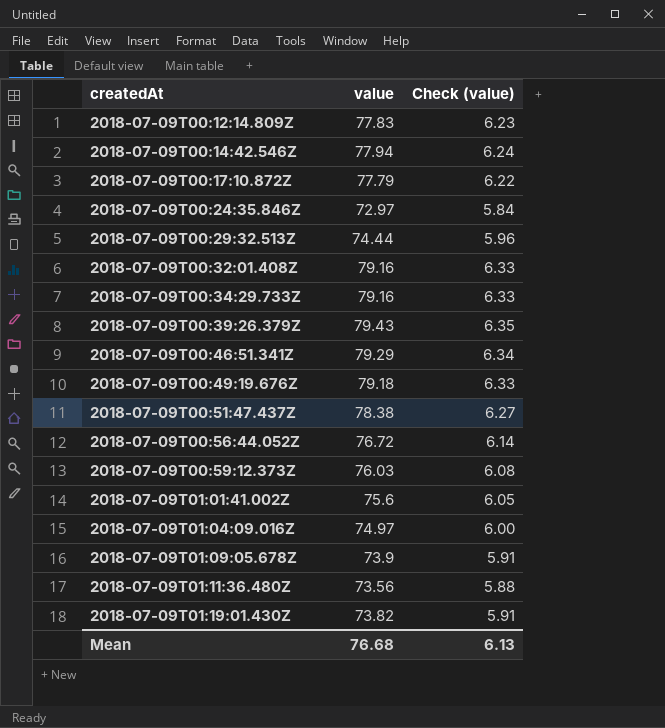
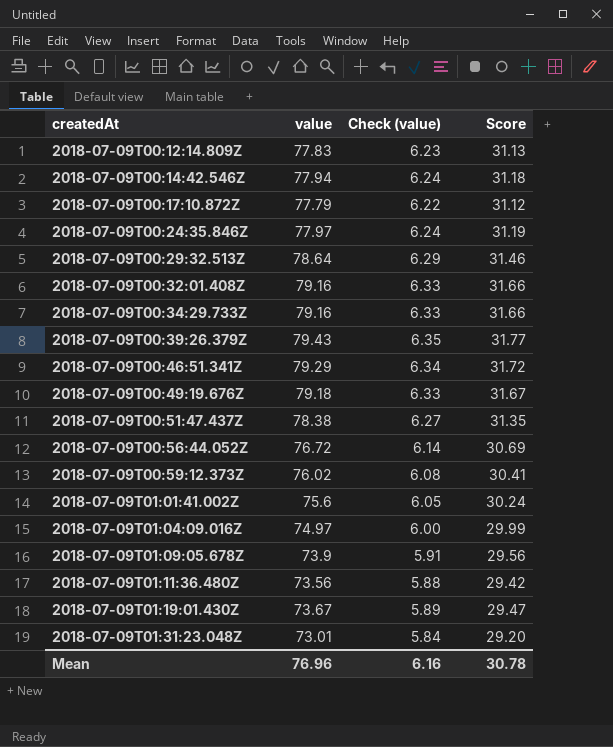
column Score | formula: none -> [value] * 0.4
2018-07-09T00:24:35.846Z | value: 72.97 -> 77.97
2018-07-09T00:24:35.846Z | Check (value): 5.84 -> 6.24
2018-07-09T00:29:32.513Z | value: 74.44 -> 78.64
2018-07-09T00:29:32.513Z | Check (value): 5.96 -> 6.29
2018-07-09T00:59:12.373Z | value: 76.03 -> 76.02
2018-07-09T01:19:01.430Z | value: 73.82 -> 73.67
2018-07-09T01:19:01.430Z | Check (value): 5.91 -> 5.89
row 2018-07-09T01:31:23.048Z: none -> 73.01 | 5.84 | 29.20
Mean | value: 76.68 -> 76.96
Mean | Check (value): 6.13 -> 6.16

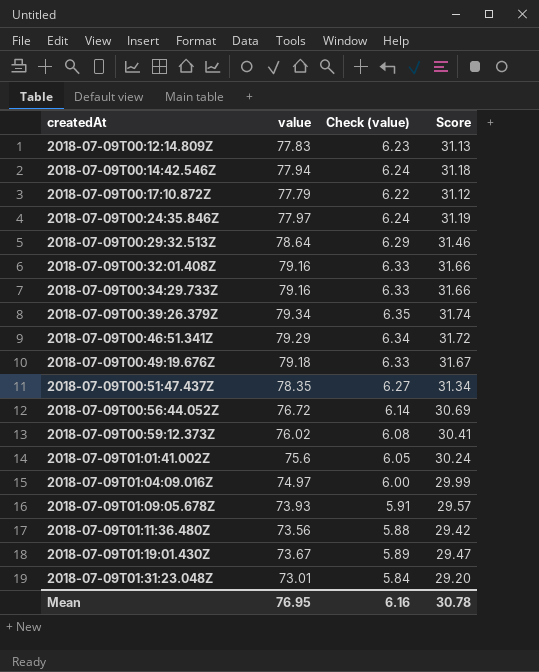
2018-07-09T00:39:26.379Z | value: 79.43 -> 79.34
2018-07-09T00:39:26.379Z | Score: 31.77 -> 31.74
2018-07-09T00:51:47.437Z | value: 78.38 -> 78.35
2018-07-09T00:51:47.437Z | Score: 31.35 -> 31.34
2018-07-09T01:09:05.678Z | value: 73.9 -> 73.93
2018-07-09T01:09:05.678Z | Score: 29.56 -> 29.57
Mean | value: 76.96 -> 76.95

